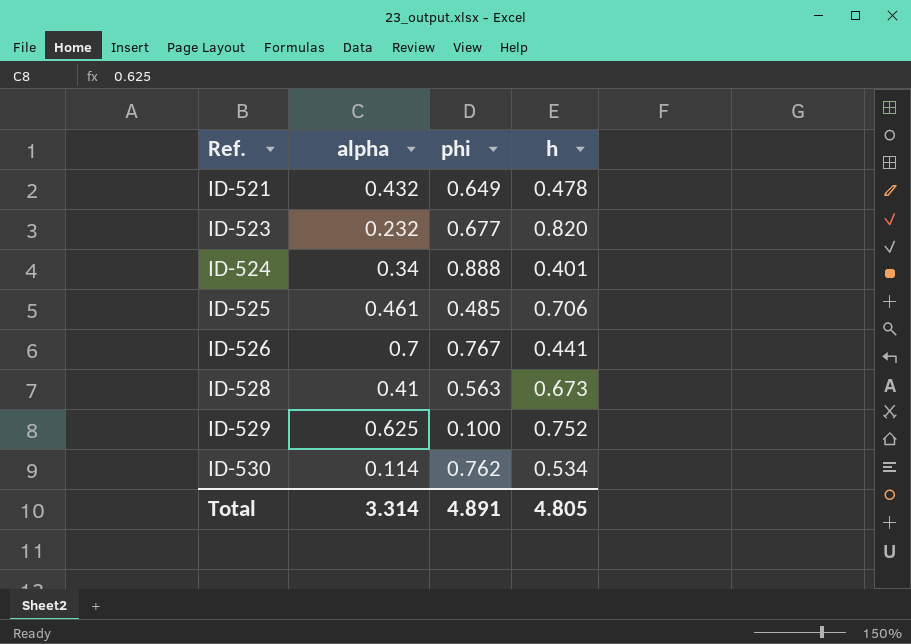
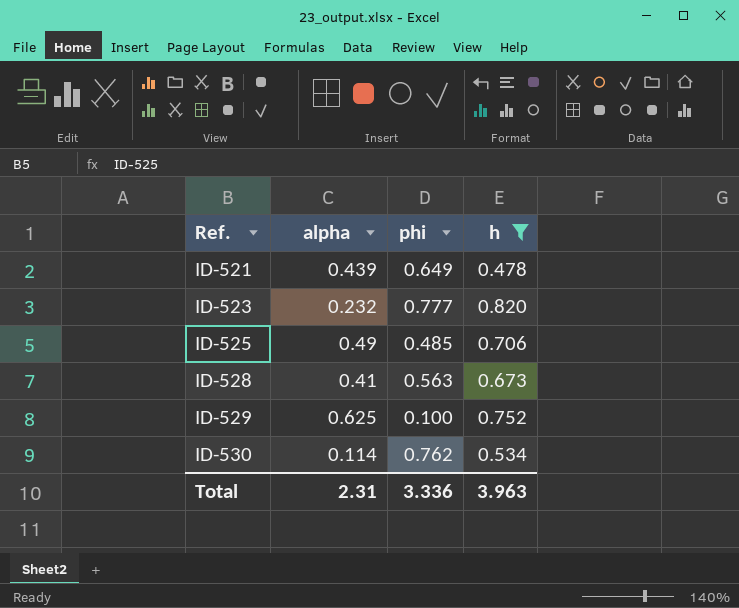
filter: none -> h >= 0.478
ID-521 | alpha: 0.432 -> 0.439
ID-523 | phi: 0.677 -> 0.777
ID-525 | alpha: 0.461 -> 0.49
Total | alpha: 3.314 -> 2.31
Total | phi: 4.891 -> 3.336
Total | h: 4.805 -> 3.963

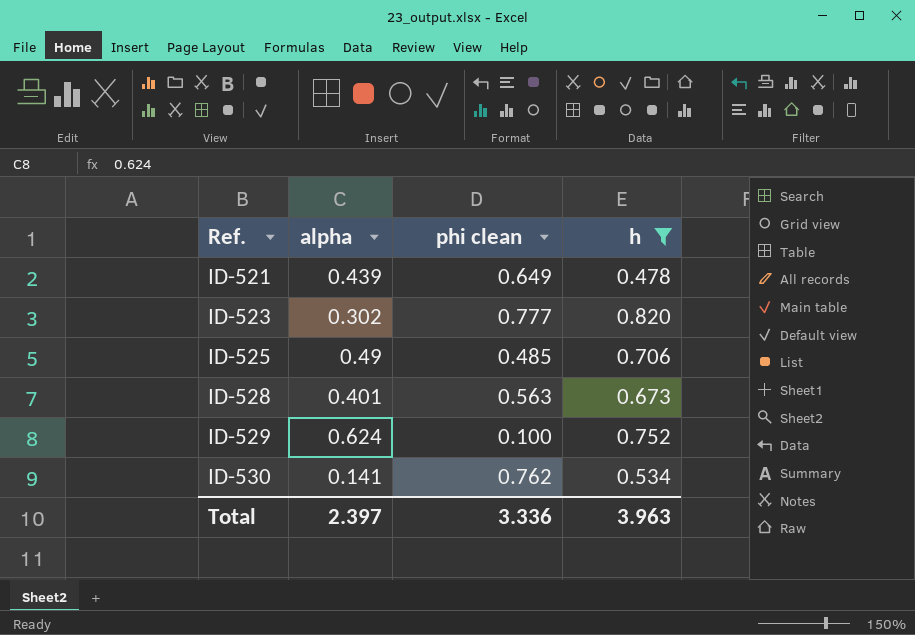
column name: phi -> phi clean
ID-523 | alpha: 0.232 -> 0.302
ID-528 | alpha: 0.41 -> 0.401
ID-529 | alpha: 0.625 -> 0.624
ID-530 | alpha: 0.114 -> 0.141
Total | alpha: 2.31 -> 2.397

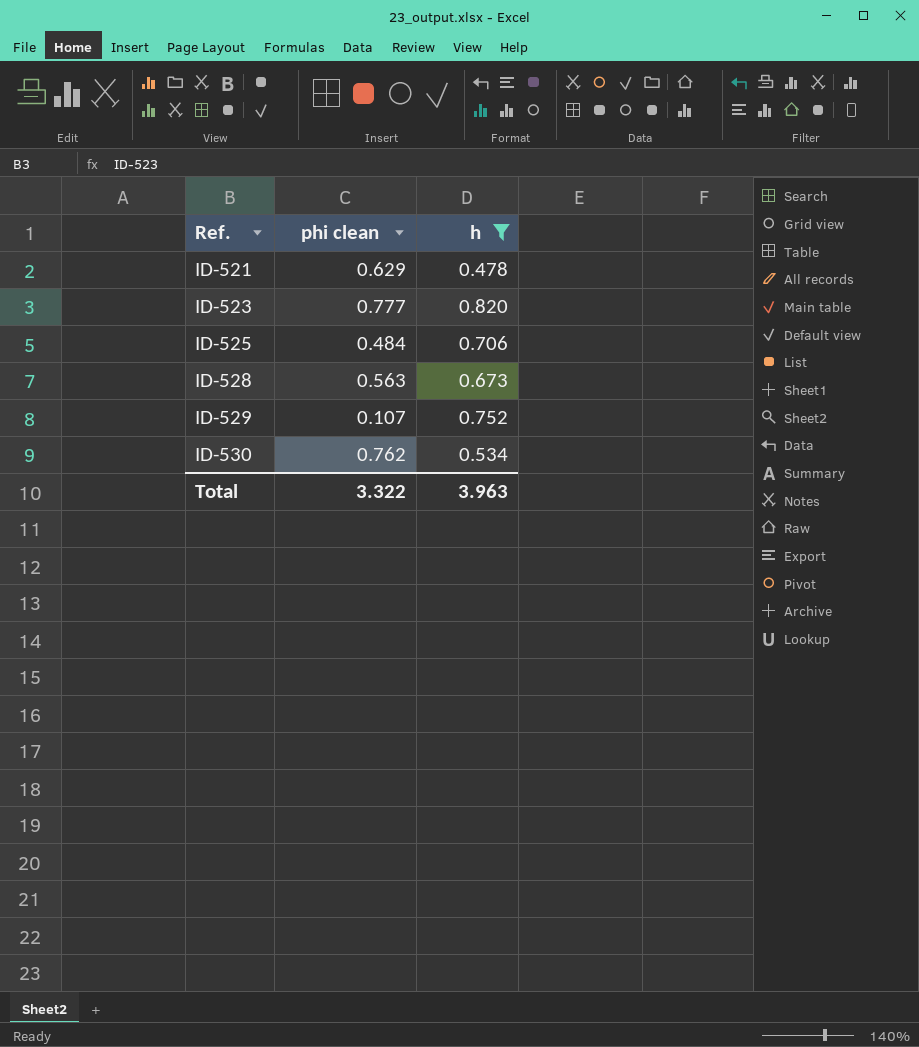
column alpha | position: 2 -> none
ID-521 | phi clean: 0.649 -> 0.629
ID-525 | phi clean: 0.485 -> 0.484
ID-529 | phi clean: 0.100 -> 0.107
Total | phi clean: 3.336 -> 3.322

